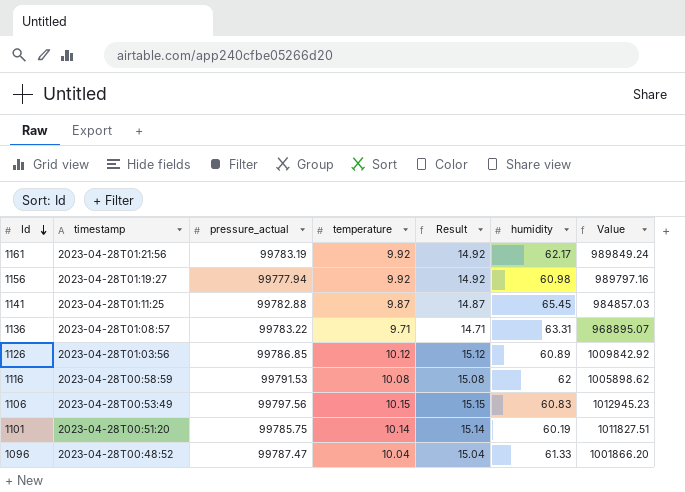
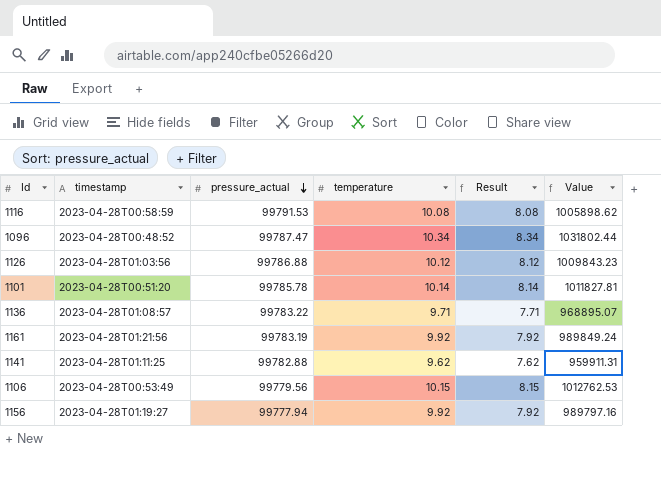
row order: Id descending -> pressure_actual descending
column humidity | position: 6 -> none
column Result | formula: [temperature] + 5 -> [temperature] - 2
1096 | temperature: 10.04 -> 10.34
1096 | Value: 1001866.20 -> 1031802.44
1126 | pressure_actual: 99786.85 -> 99786.88
1126 | Value: 1009842.92 -> 1009843.23
1101 | pressure_actual: 99785.75 -> 99785.78
1101 | Value: 1011827.51 -> 1011827.81
1141 | temperature: 9.87 -> 9.62
1141 | Value: 984857.03 -> 959911.31
1106 | pressure_actual: 99797.56 -> 99779.56
1106 | Value: 1012945.23 -> 1012762.53

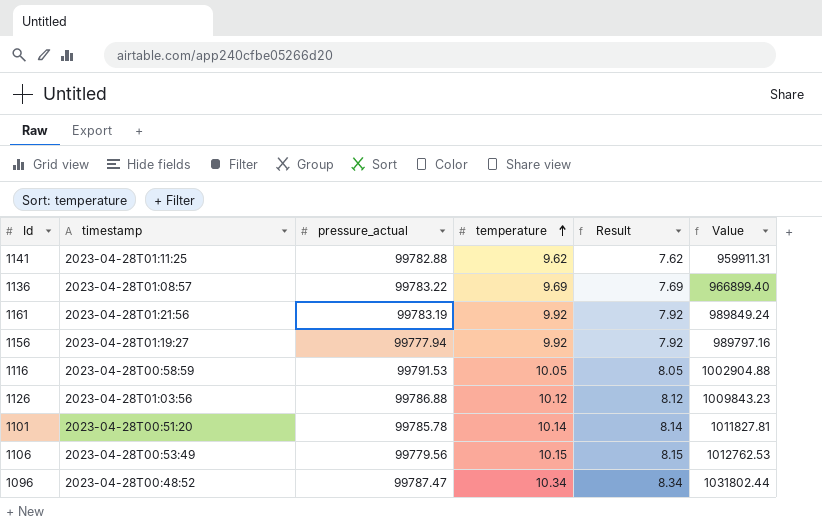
row order: pressure_actual descending -> temperature ascending
1136 | temperature: 9.71 -> 9.69
1136 | Result: 7.71 -> 7.69
1136 | Value: 968895.07 -> 966899.40
1116 | temperature: 10.08 -> 10.05
1116 | Result: 8.08 -> 8.05
1116 | Value: 1005898.62 -> 1002904.88

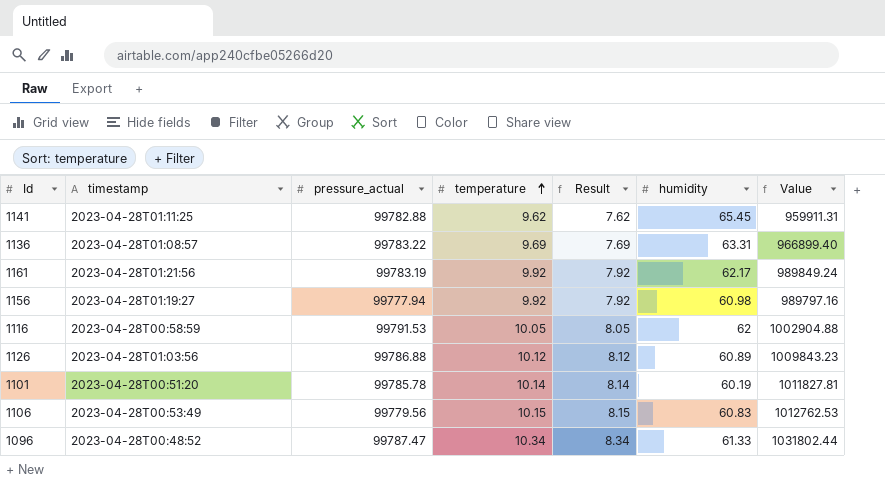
column humidity | position: none -> 6

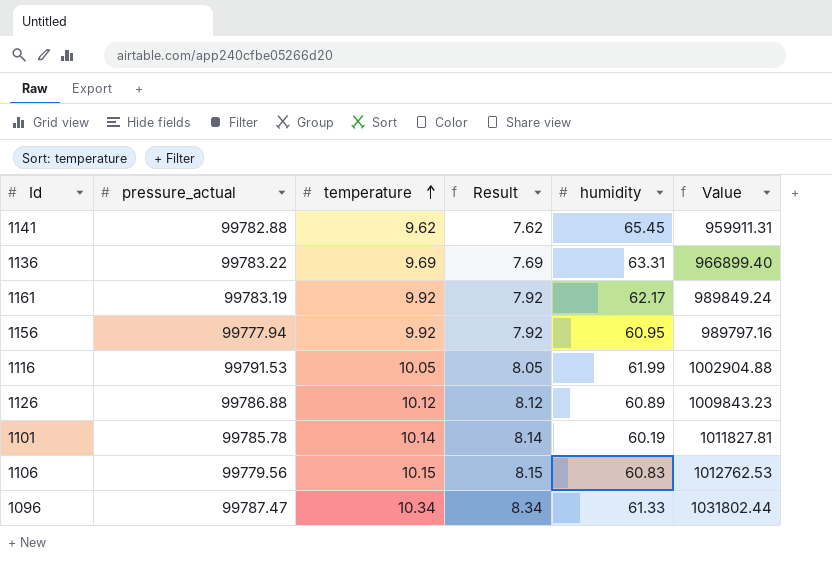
column timestamp | position: 2 -> none
1156 | humidity: 60.98 -> 60.95
1116 | humidity: 62 -> 61.99

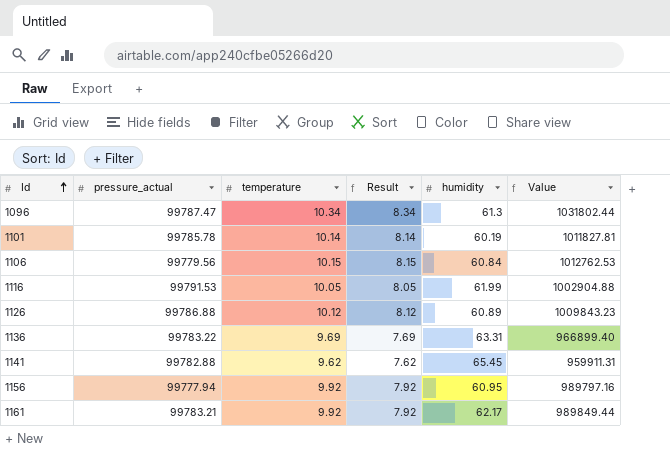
row order: temperature ascending -> Id ascending
1096 | humidity: 61.33 -> 61.3
1106 | humidity: 60.83 -> 60.84
1161 | pressure_actual: 99783.19 -> 99783.21
1161 | Value: 989849.24 -> 989849.44

